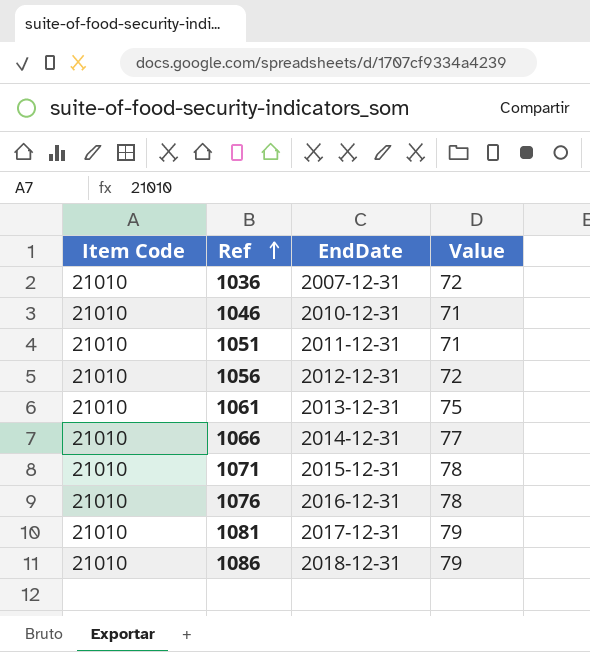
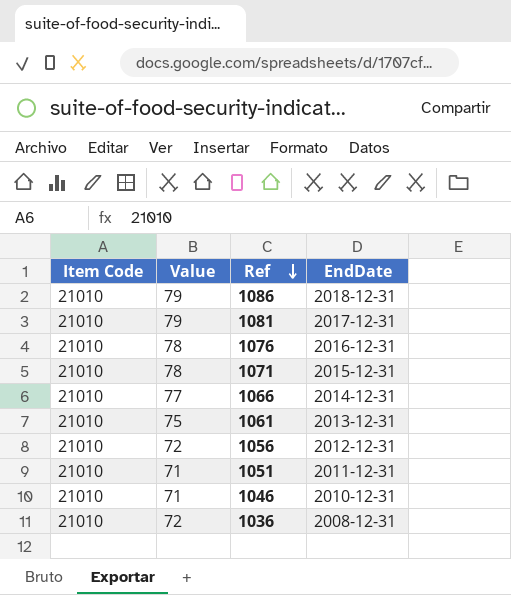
row order: Ref ascending -> Ref descending
column Value | position: 4 -> 2
1036 | EndDate: 2007-12-31 -> 2008-12-31

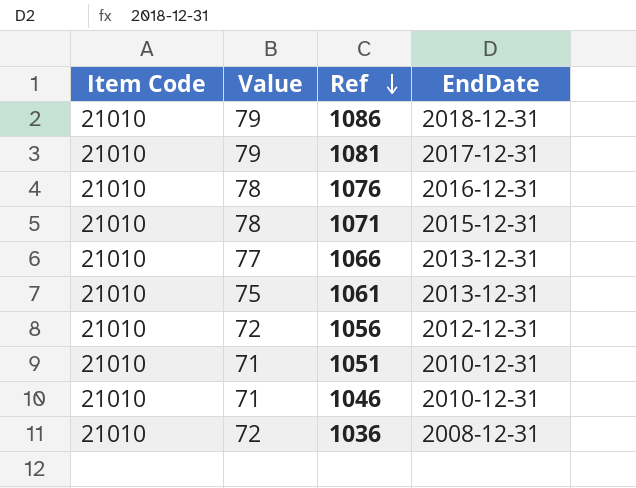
1066 | EndDate: 2014-12-31 -> 2013-12-31
1051 | EndDate: 2011-12-31 -> 2010-12-31

